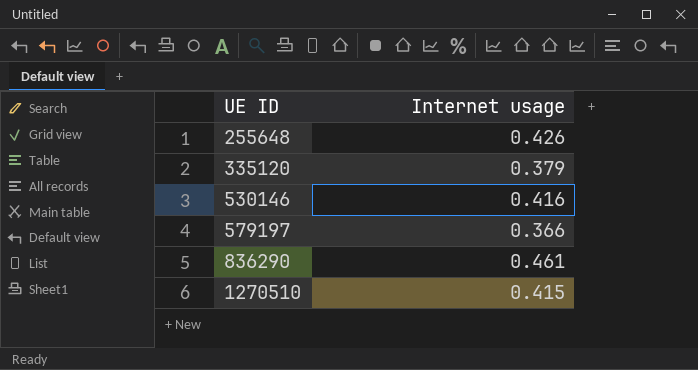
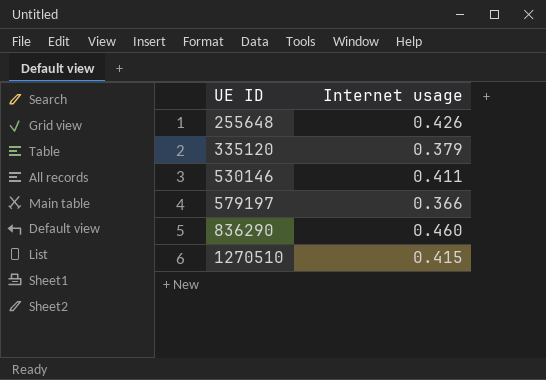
530146 | Internet usage: 0.416 -> 0.411
836290 | Internet usage: 0.461 -> 0.460

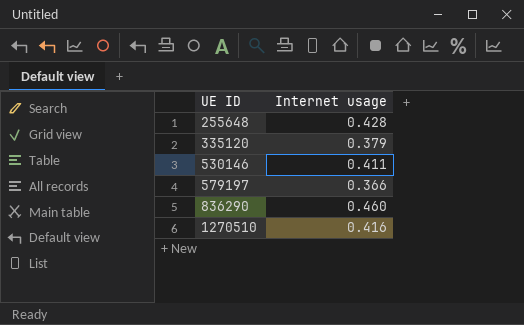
255648 | Internet usage: 0.426 -> 0.428
1270510 | Internet usage: 0.415 -> 0.416

